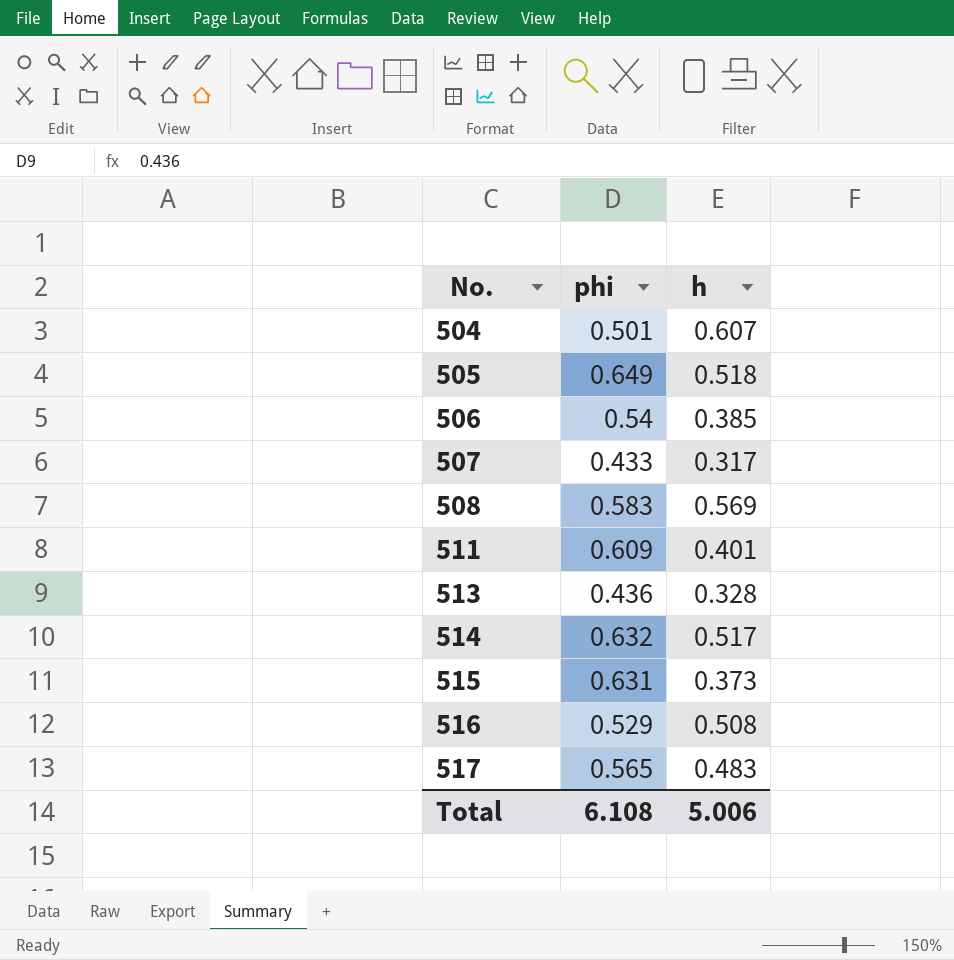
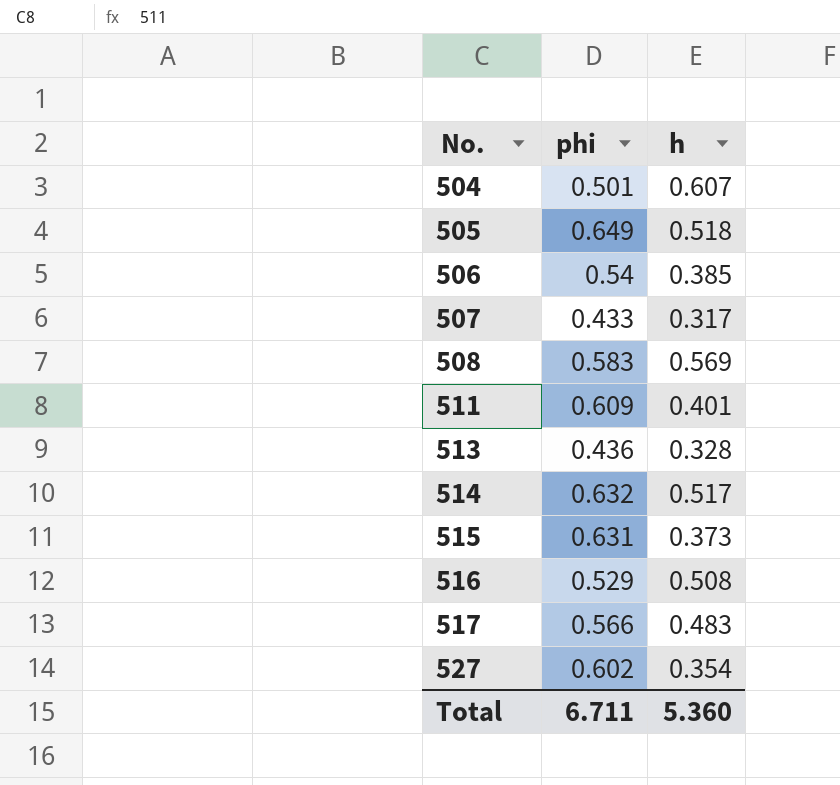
517 | phi: 0.565 -> 0.566
row 527: none -> 0.602 | 0.354
Total | phi: 6.108 -> 6.711
Total | h: 5.006 -> 5.360

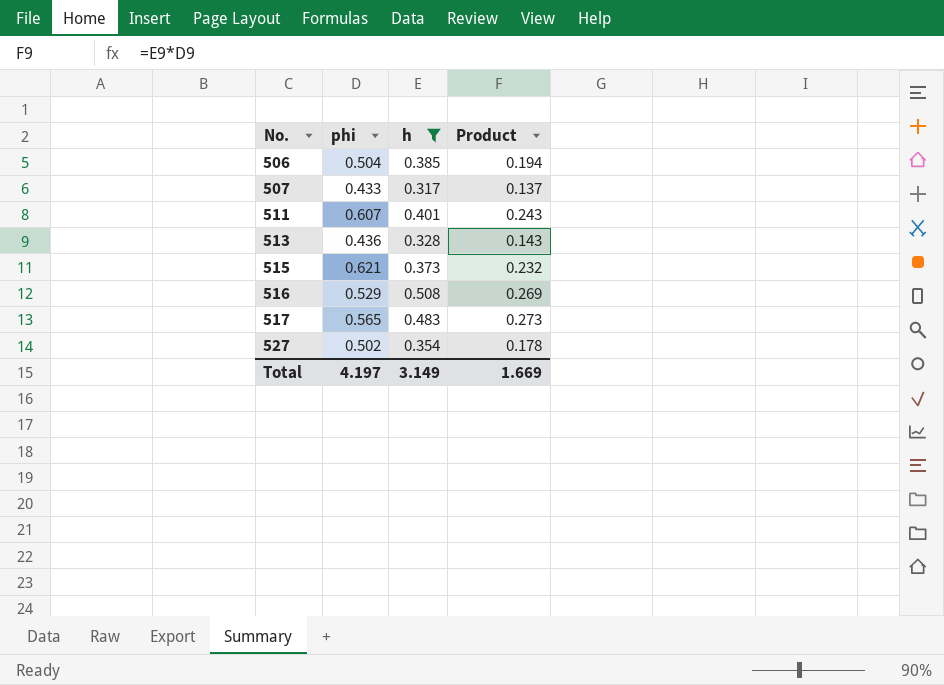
filter: none -> h <= 0.508
column Product | formula: none -> [phi] * [h]
506 | phi: 0.54 -> 0.504
511 | phi: 0.609 -> 0.607
515 | phi: 0.631 -> 0.621
517 | phi: 0.566 -> 0.565
527 | phi: 0.602 -> 0.502
Total | phi: 6.711 -> 4.197
Total | h: 5.360 -> 3.149

